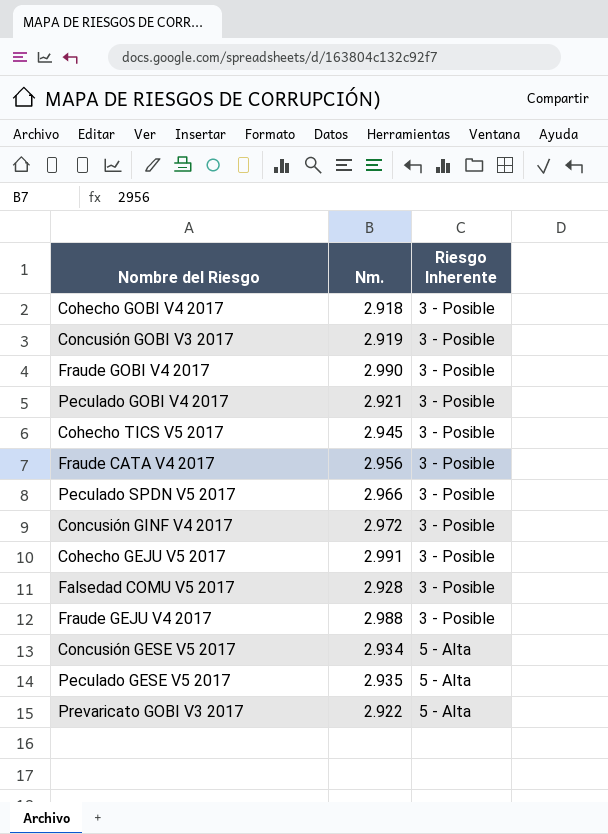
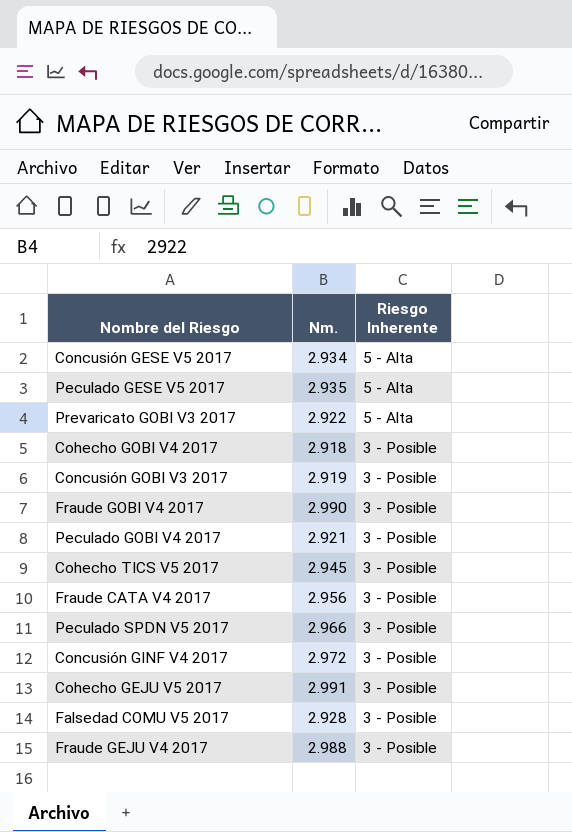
row order: Riesgo Inherente ascending -> Riesgo Inherente descending

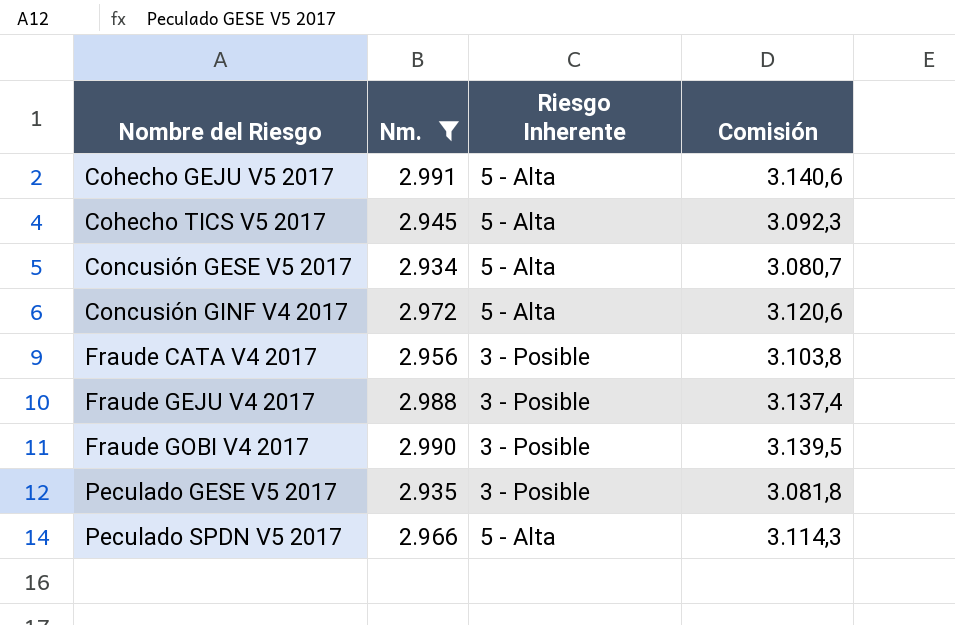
filter: none -> Nm. >= 2.934
row order: Riesgo Inherente descending -> Nombre del Riesgo ascending
column Comisión | formula: none -> [Nm.] * 1,05
Cohecho GEJU V5 2017 | Riesgo Inherente: 3 - Posible -> 5 - Alta
Cohecho TICS V5 2017 | Riesgo Inherente: 3 - Posible -> 5 - Alta
Concusión GINF V4 2017 | Riesgo Inherente: 3 - Posible -> 5 - Alta
Peculado GESE V5 2017 | Riesgo Inherente: 5 - Alta -> 3 - Posible
Peculado SPDN V5 2017 | Riesgo Inherente: 3 - Posible -> 5 - Alta

